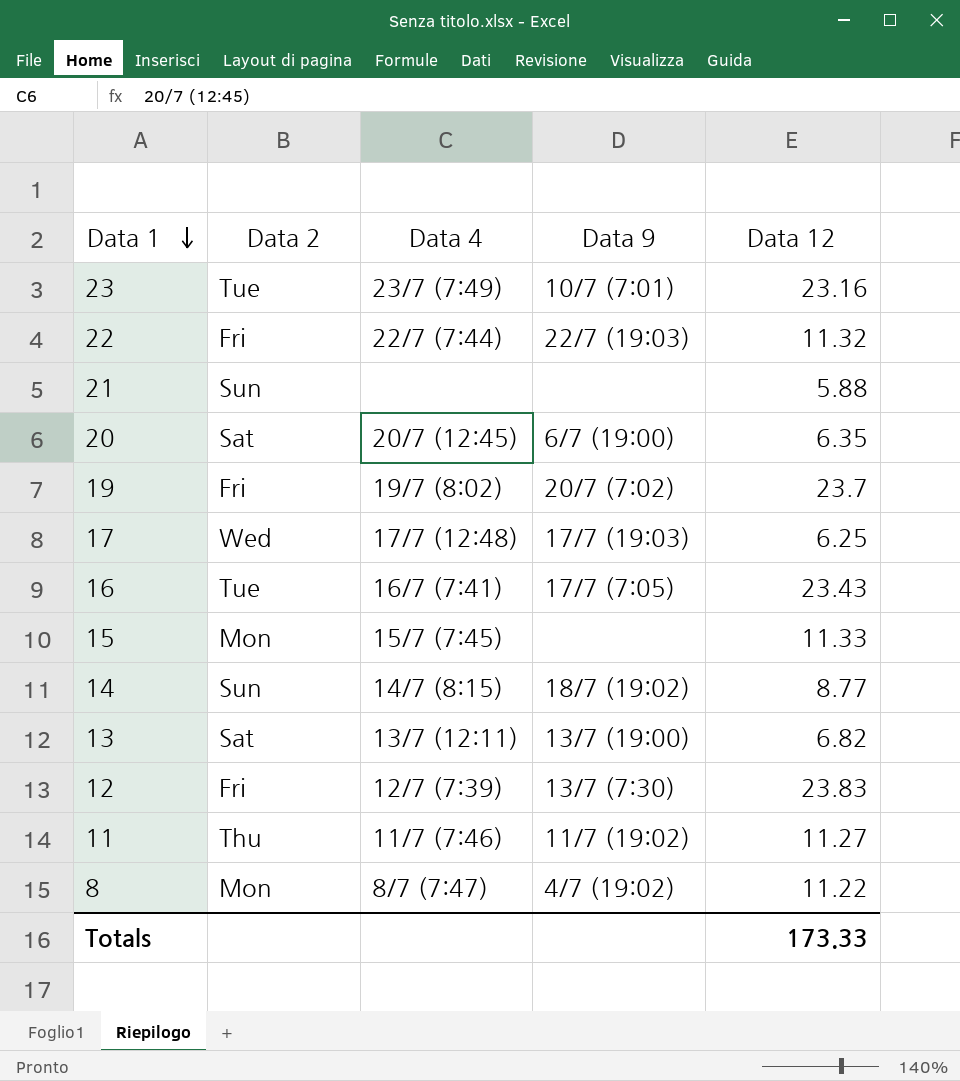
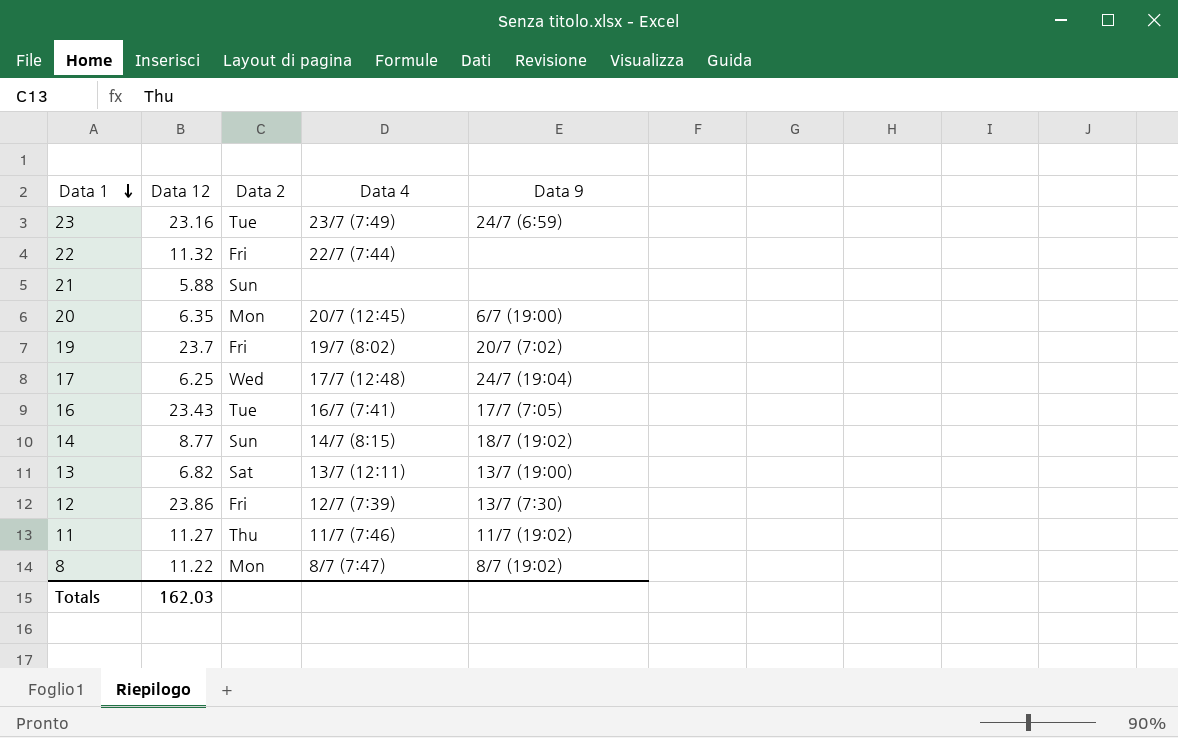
column Data 12 | position: 5 -> 2
row 15: Mon | 15/7 (7:45) | none | 11.33 -> none
23 | Data 9: 10/7 (7:01) -> 24/7 (6:59)
22 | Data 9: 22/7 (19:03) -> none
20 | Data 2: Sat -> Mon
17 | Data 9: 17/7 (19:03) -> 24/7 (19:04)
12 | Data 12: 23.83 -> 23.86
8 | Data 9: 4/7 (19:02) -> 8/7 (19:02)
Totals | Data 12: 173.33 -> 162.03

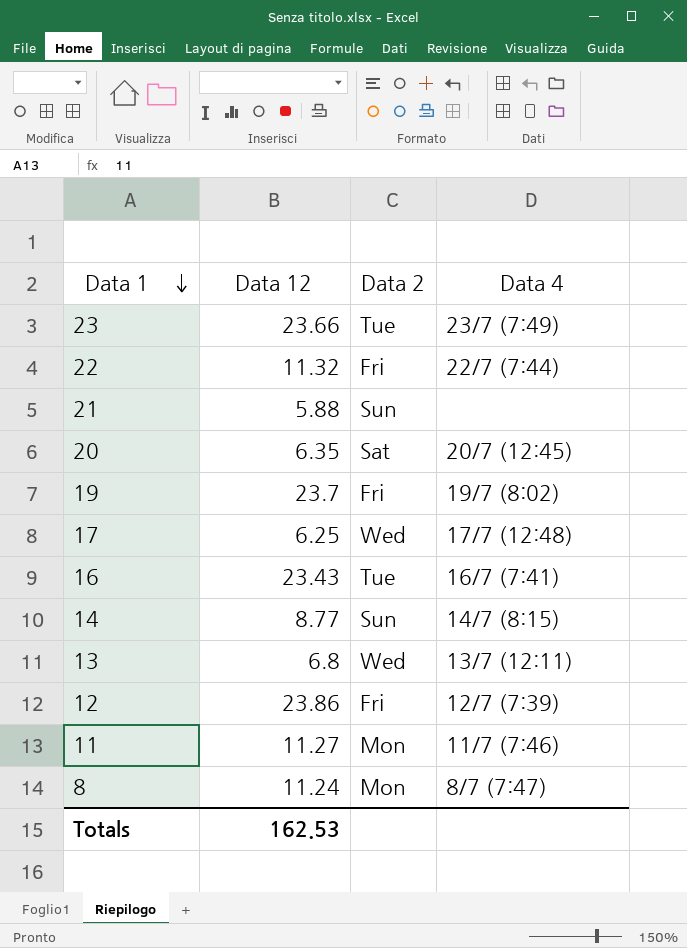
column Data 9 | position: 5 -> none
23 | Data 12: 23.16 -> 23.66
20 | Data 2: Mon -> Sat
13 | Data 12: 6.82 -> 6.8
13 | Data 2: Sat -> Wed
11 | Data 2: Thu -> Mon
8 | Data 12: 11.22 -> 11.24
Totals | Data 12: 162.03 -> 162.53

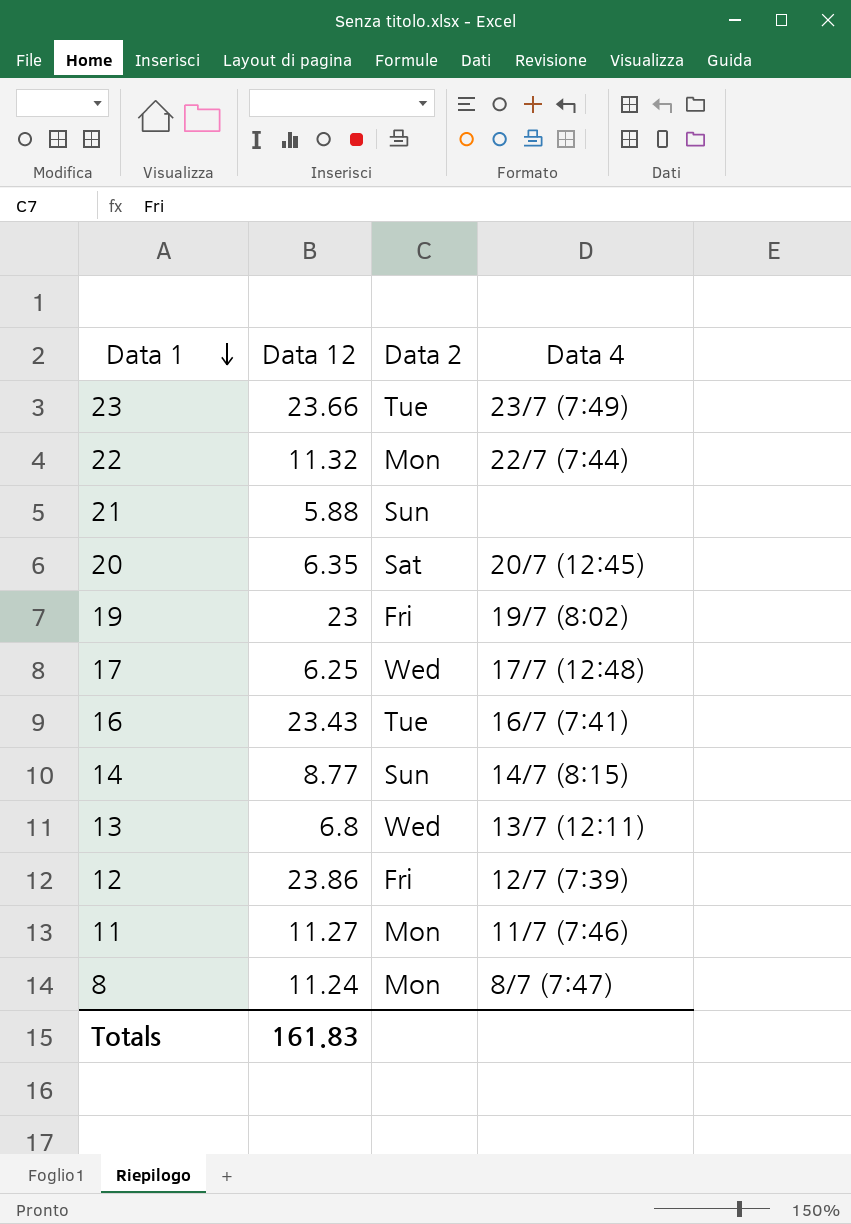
22 | Data 2: Fri -> Mon
19 | Data 12: 23.7 -> 23
Totals | Data 12: 162.53 -> 161.83

